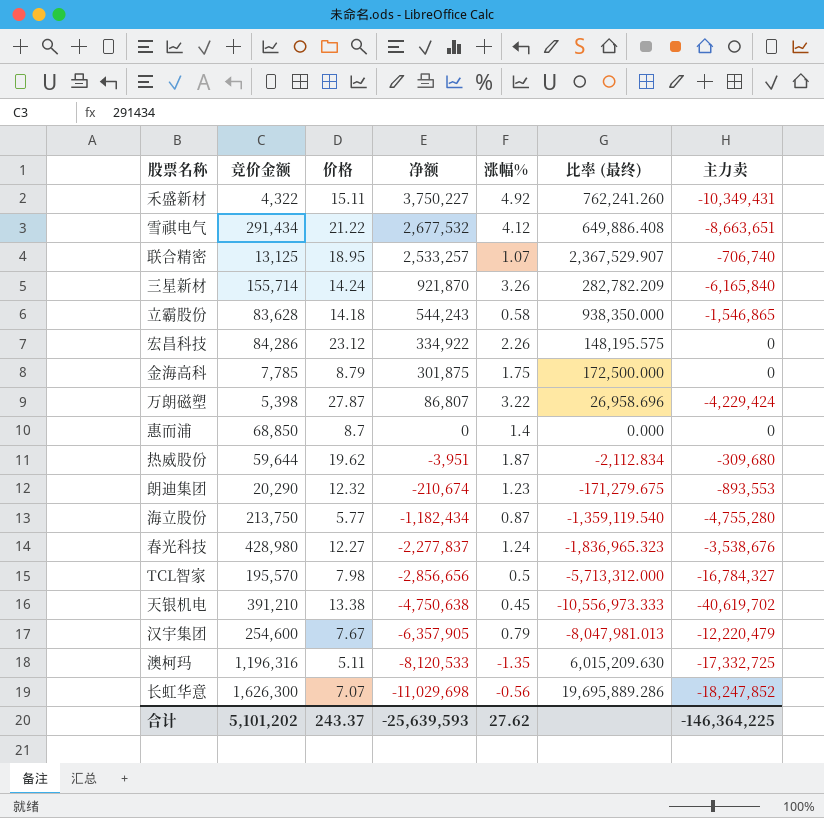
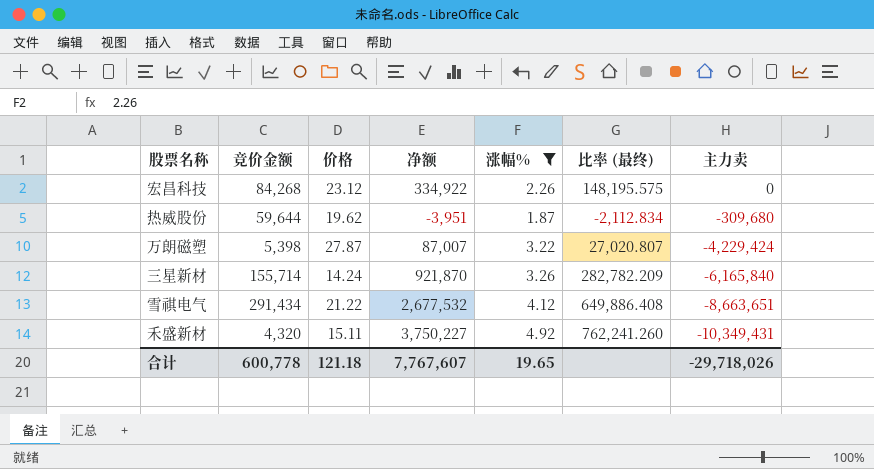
filter: none -> 涨幅% >= 1.87
row order: 净额 descending -> 主力卖 descending
宏昌科技 | 竞价金额: 84,286 -> 84,268
万朗磁塑 | 净额: 86,807 -> 87,007
万朗磁塑 | 比率 (最终): 26,958.696 -> 27,020.807
禾盛新材 | 竞价金额: 4,322 -> 4,320
合计 | 竞价金额: 5,101,202 -> 600,778
合计 | 价格: 243.37 -> 121.18
合计 | 净额: -25,639,593 -> 7,767,607
合计 | 涨幅%: 27.62 -> 19.65
合计 | 主力卖: -146,364,225 -> -29,718,026

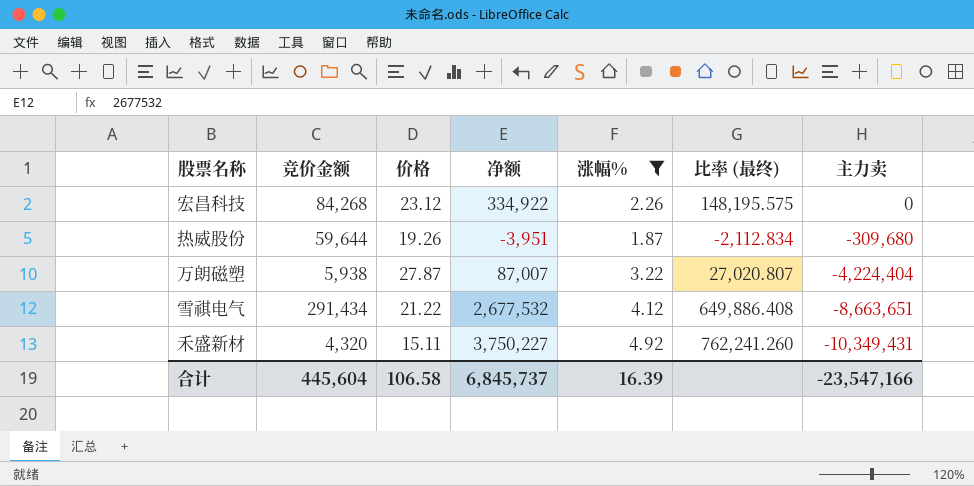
row 三星新材: 155,714 | 14.24 | 921,870 | 3.26 | 282,782.209 | -6,165,840 -> none
热威股份 | 价格: 19.62 -> 19.26
万朗磁塑 | 竞价金额: 5,398 -> 5,938
万朗磁塑 | 主力卖: -4,229,424 -> -4,224,404
合计 | 竞价金额: 600,778 -> 445,604
合计 | 价格: 121.18 -> 106.58
合计 | 净额: 7,767,607 -> 6,845,737
合计 | 涨幅%: 19.65 -> 16.39
合计 | 主力卖: -29,718,026 -> -23,547,166

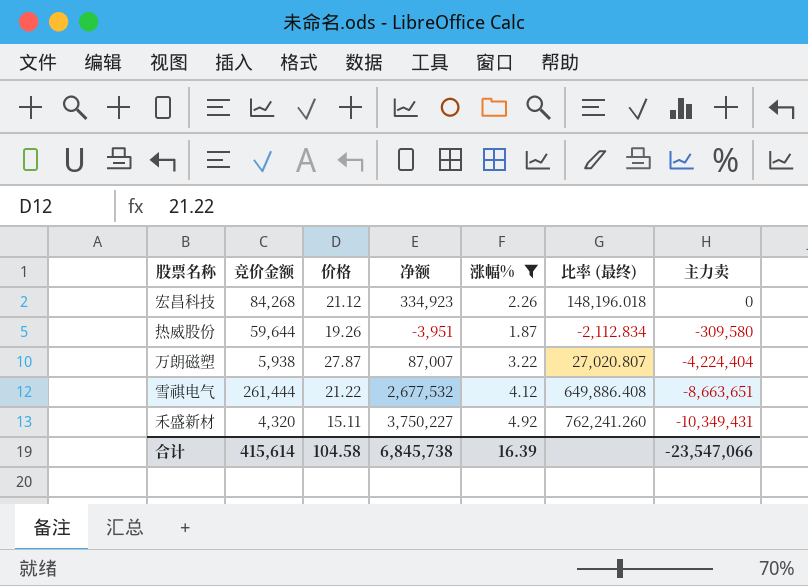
宏昌科技 | 价格: 23.12 -> 21.12
宏昌科技 | 净额: 334,922 -> 334,923
宏昌科技 | 比率 (最终): 148,195.575 -> 148,196.018
热威股份 | 主力卖: -309,680 -> -309,580
雪祺电气 | 竞价金额: 291,434 -> 261,444
合计 | 竞价金额: 445,604 -> 415,614
合计 | 价格: 106.58 -> 104.58
合计 | 净额: 6,845,737 -> 6,845,738
合计 | 主力卖: -23,547,166 -> -23,547,066

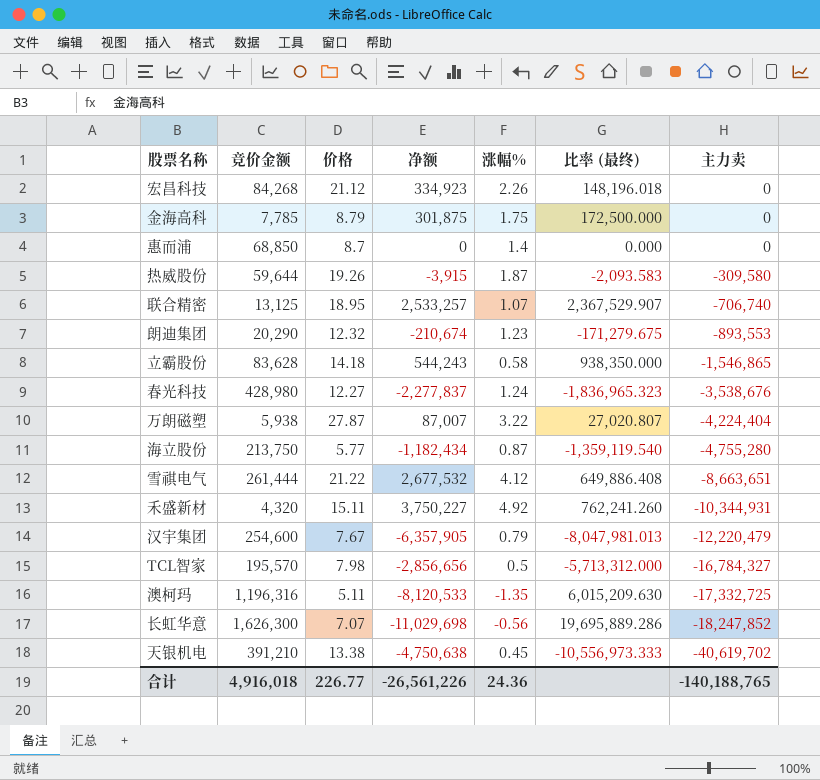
filter: 涨幅% >= 1.87 -> none
热威股份 | 净额: -3,951 -> -3,915
热威股份 | 比率 (最终): -2,112.834 -> -2,093.583
禾盛新材 | 主力卖: -10,349,431 -> -10,344,931
合计 | 竞价金额: 415,614 -> 4,916,018
合计 | 价格: 104.58 -> 226.77
合计 | 净额: 6,845,738 -> -26,561,226
合计 | 涨幅%: 16.39 -> 24.36
合计 | 主力卖: -23,547,066 -> -140,188,765

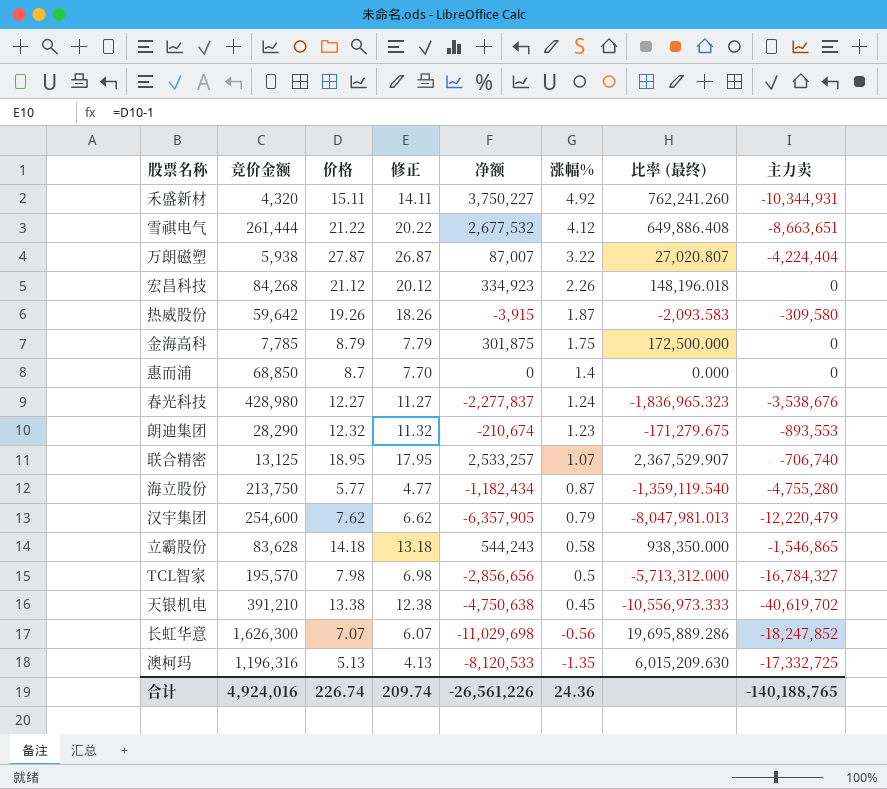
row order: 主力卖 descending -> 涨幅% descending
column 修正 | formula: none -> [价格] - 1
热威股份 | 竞价金额: 59,644 -> 59,642
朗迪集团 | 竞价金额: 20,290 -> 28,290
汉宇集团 | 价格: 7.67 -> 7.62
澳柯玛 | 价格: 5.11 -> 5.13
合计 | 竞价金额: 4,916,018 -> 4,924,016
合计 | 价格: 226.77 -> 226.74

